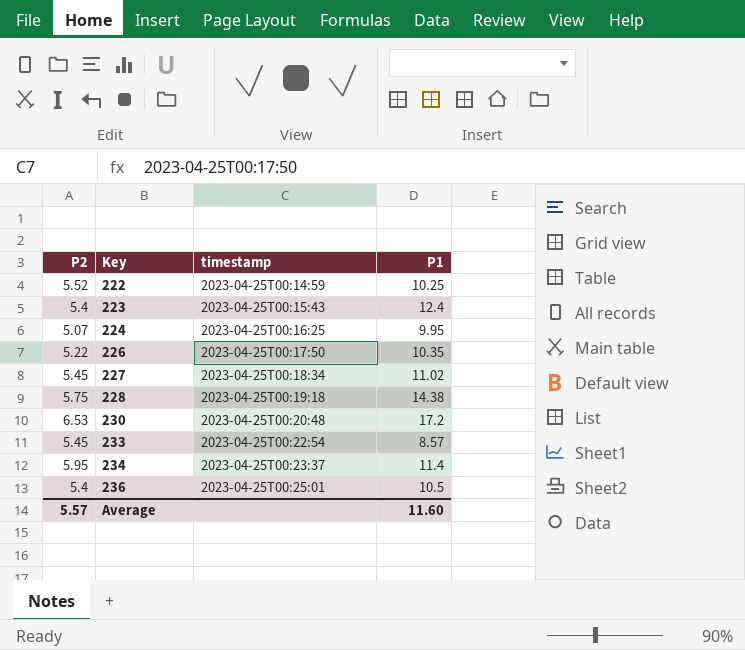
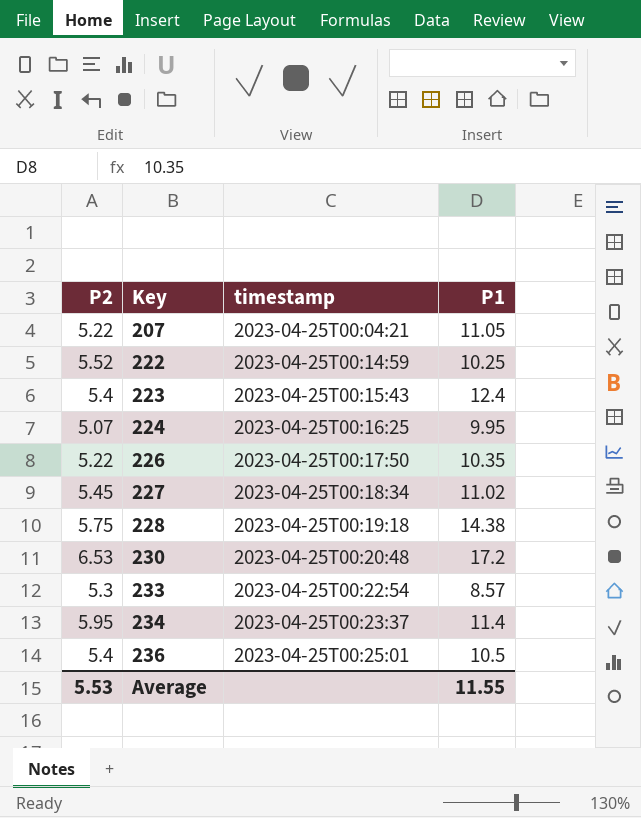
row 207: none -> 5.22 | 2023-04-25T00:04:21 | 11.05
233 | P2: 5.45 -> 5.3
Average | P2: 5.57 -> 5.53
Average | P1: 11.60 -> 11.55

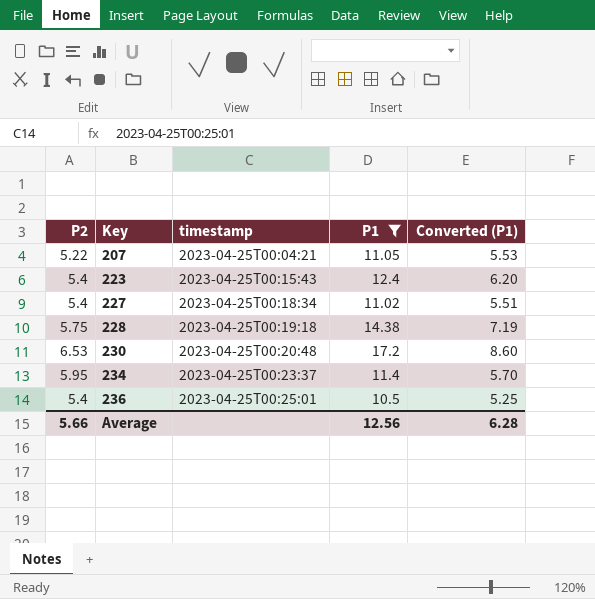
filter: none -> P1 >= 10.5
column Converted (P1) | formula: none -> [P1] * 0.5
227 | P2: 5.45 -> 5.4
Average | P2: 5.53 -> 5.66
Average | P1: 11.55 -> 12.56

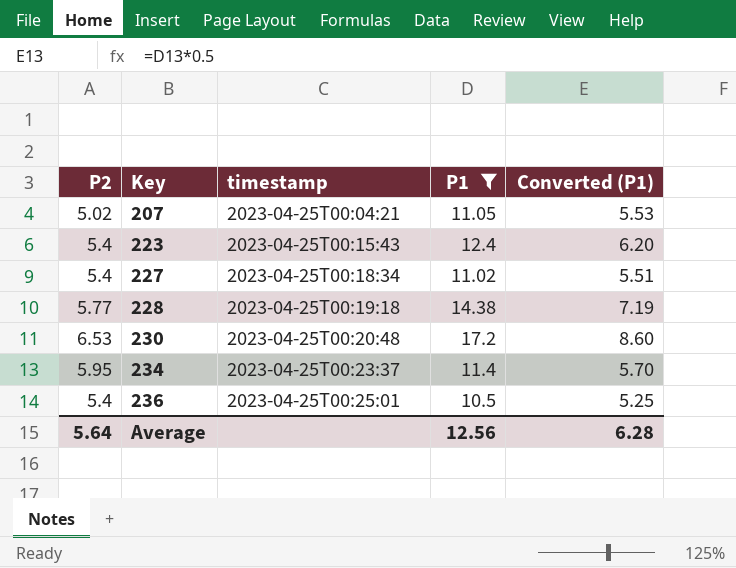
207 | P2: 5.22 -> 5.02
228 | P2: 5.75 -> 5.77
Average | P2: 5.66 -> 5.64

